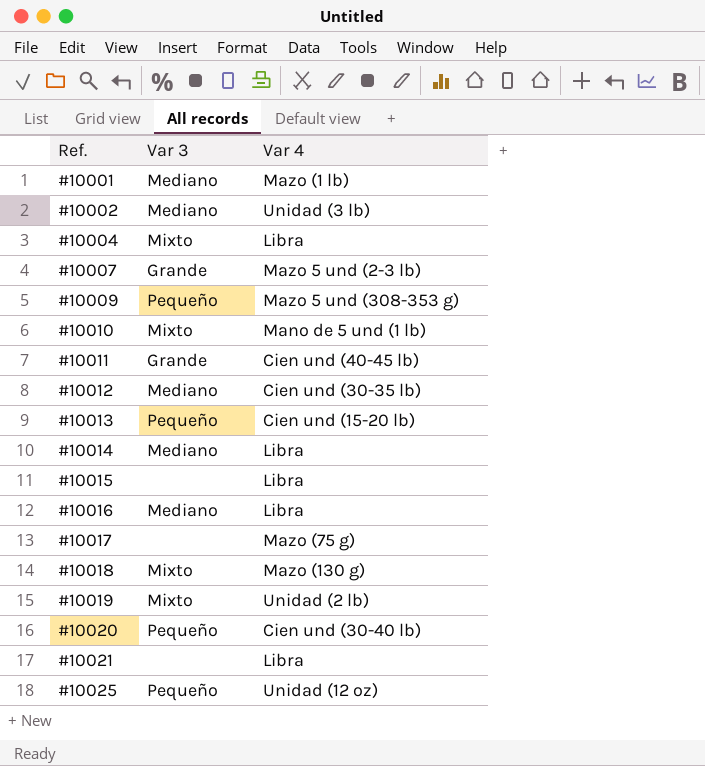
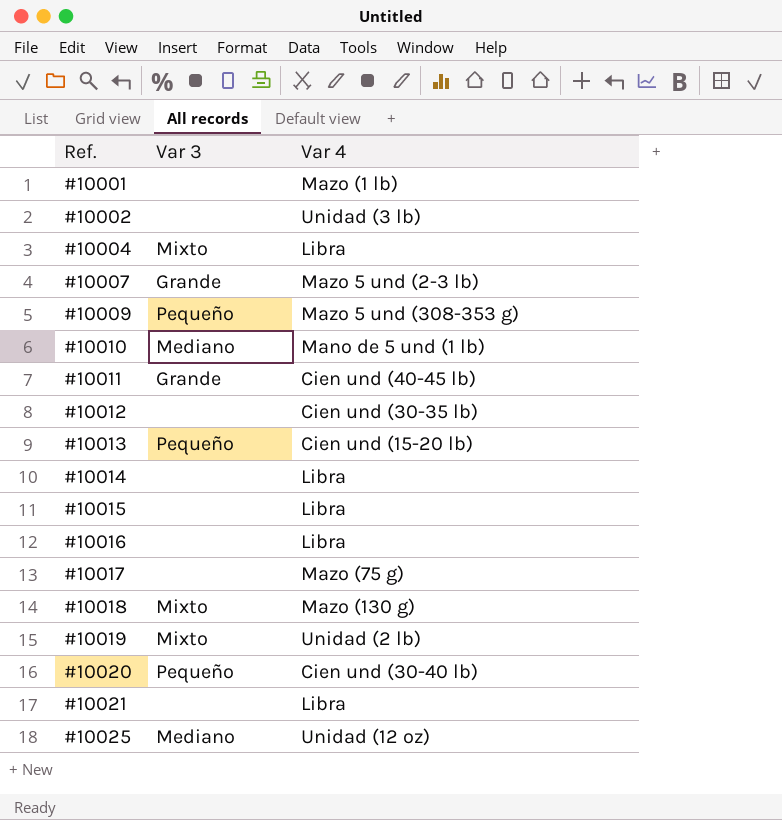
#10001 | Var 3: Mediano -> none
#10002 | Var 3: Mediano -> none
#10010 | Var 3: Mixto -> Mediano
#10012 | Var 3: Mediano -> none
#10014 | Var 3: Mediano -> none
#10016 | Var 3: Mediano -> none
#10025 | Var 3: Pequeño -> Mediano

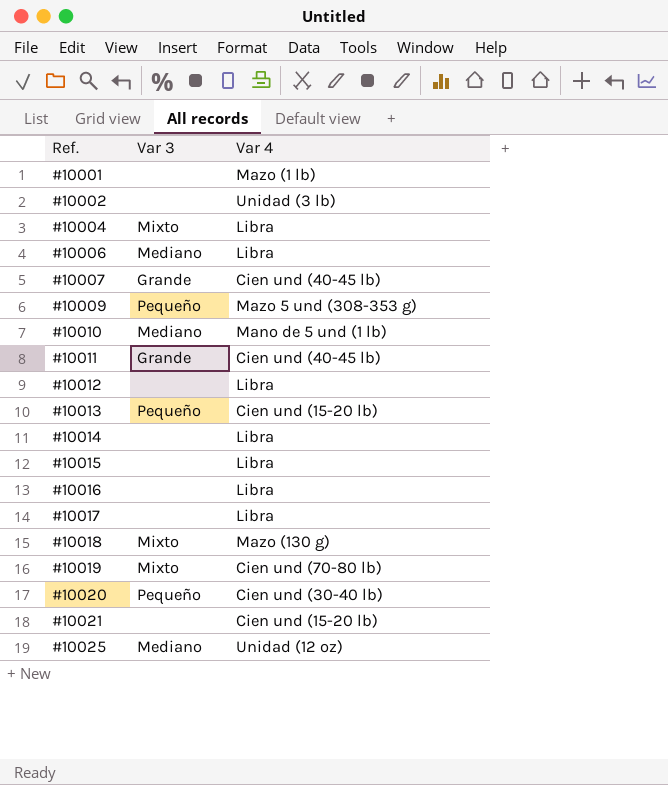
row #10006: none -> Mediano | Libra
#10007 | Var 4: Mazo 5 und (2-3 lb) -> Cien und (40-45 lb)
#10012 | Var 4: Cien und (30-35 lb) -> Libra
#10017 | Var 4: Mazo (75 g) -> Libra
#10019 | Var 4: Unidad (2 lb) -> Cien und (70-80 lb)
#10021 | Var 4: Libra -> Cien und (15-20 lb)

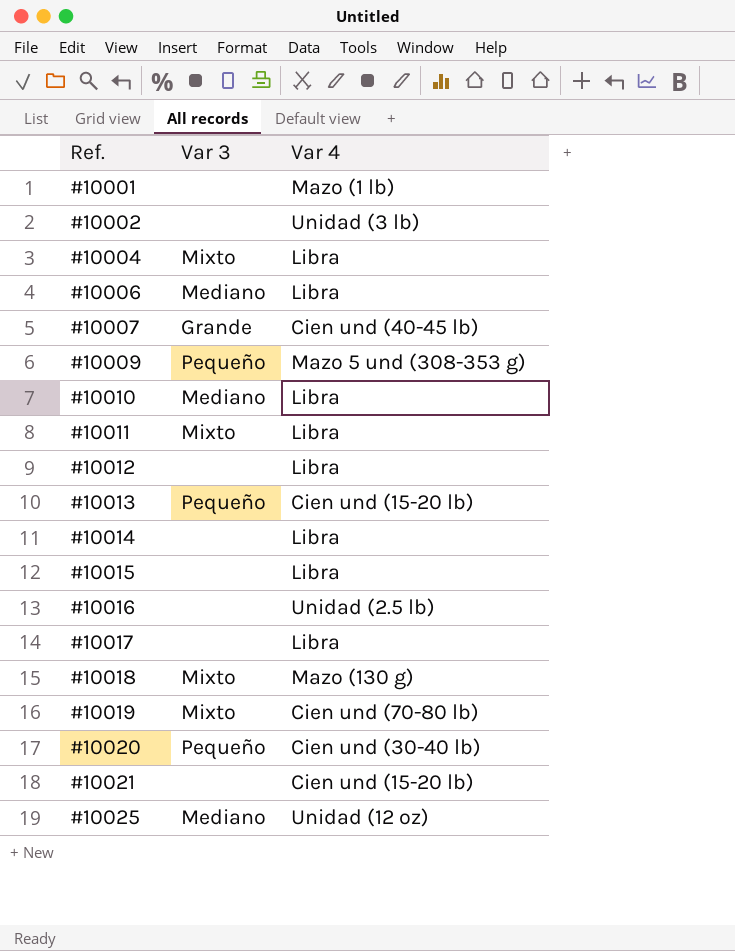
#10010 | Var 4: Mano de 5 und (1 lb) -> Libra
#10011 | Var 3: Grande -> Mixto
#10011 | Var 4: Cien und (40-45 lb) -> Libra
#10016 | Var 4: Libra -> Unidad (2.5 lb)

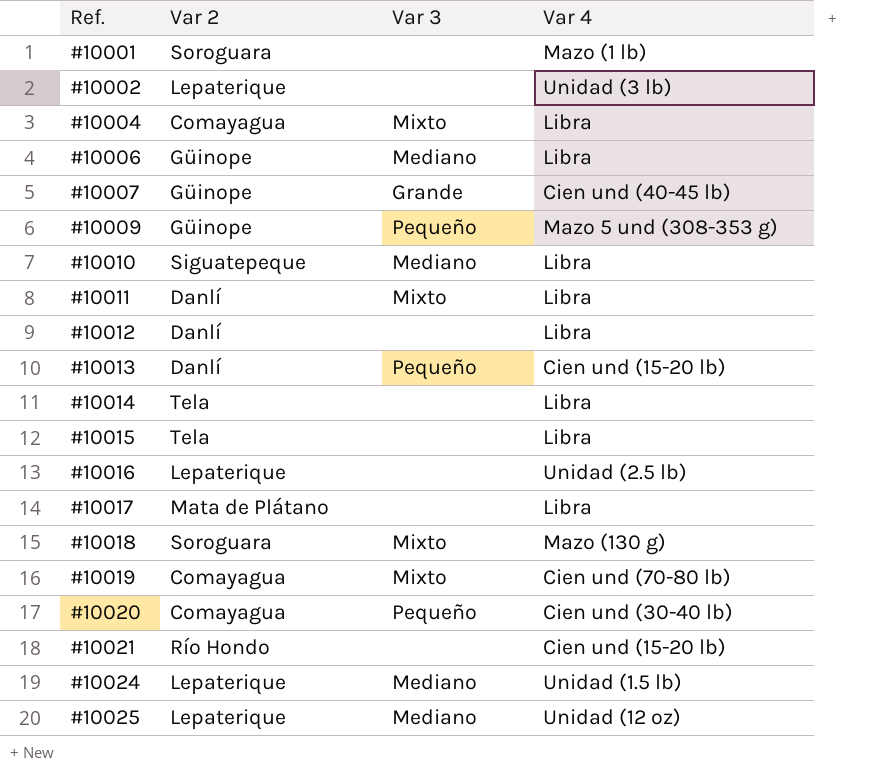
column Var 2 | position: none -> 2
row #10024: none -> Lepaterique | Mediano | Unidad (1.5 lb)

